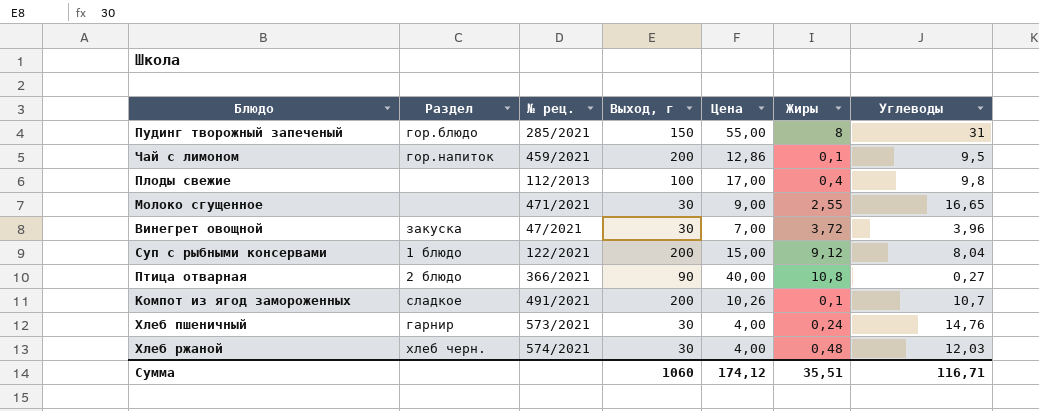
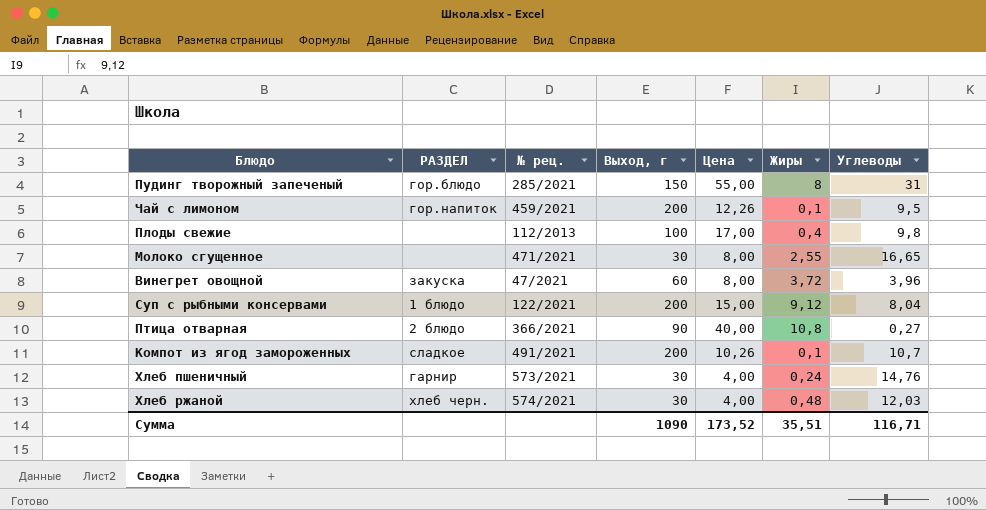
column name: Раздел -> РАЗДЕЛ
Чай с лимоном | Цена: 12,86 -> 12,26
Молоко сгущенное | Цена: 9,00 -> 8,00
Винегрет овощной | Выход, г: 30 -> 60
Винегрет овощной | Цена: 7,00 -> 8,00
Сумма | Выход, г: 1060 -> 1090
Сумма | Цена: 174,12 -> 173,52

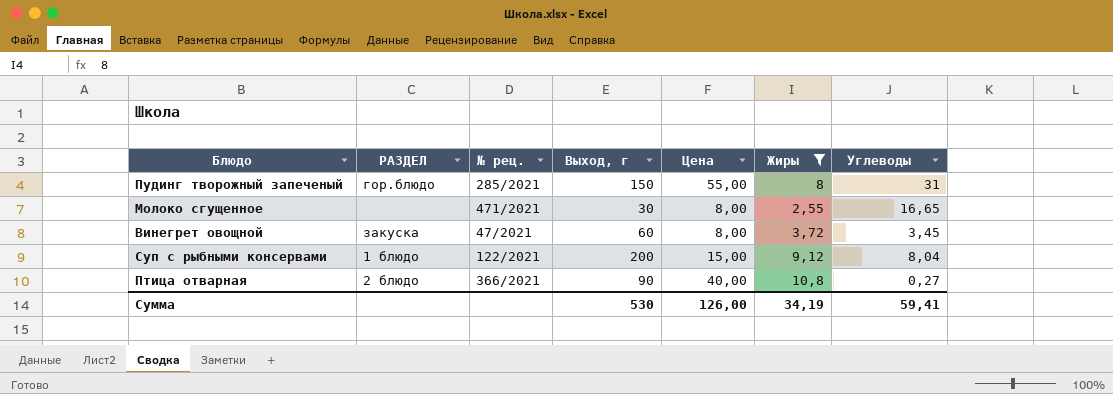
filter: none -> Жиры >= 2,55
Винегрет овощной | Углеводы: 3,96 -> 3,45
Сумма | Выход, г: 1090 -> 530
Сумма | Цена: 173,52 -> 126,00
Сумма | Жиры: 35,51 -> 34,19
Сумма | Углеводы: 116,71 -> 59,41

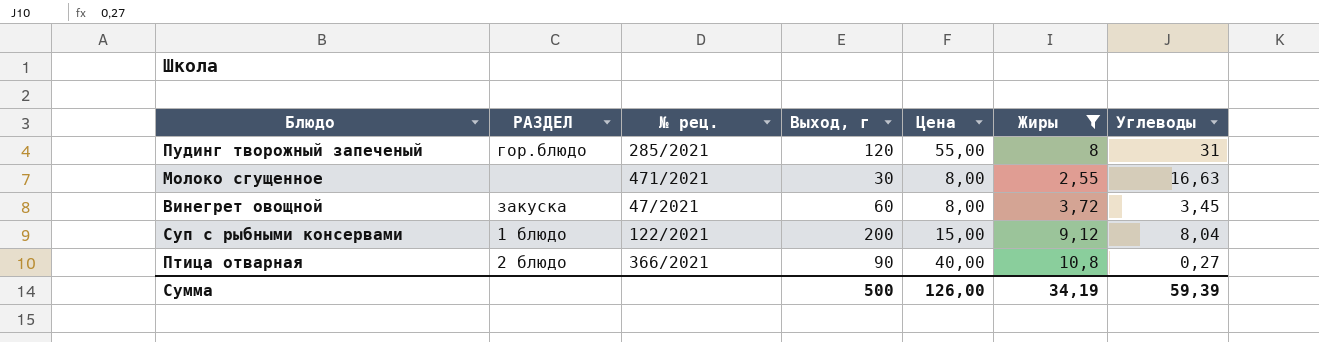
Пудинг творожный запеченый | Выход, г: 150 -> 120
Молоко сгущенное | Углеводы: 16,65 -> 16,63
Сумма | Выход, г: 530 -> 500
Сумма | Углеводы: 59,41 -> 59,39

